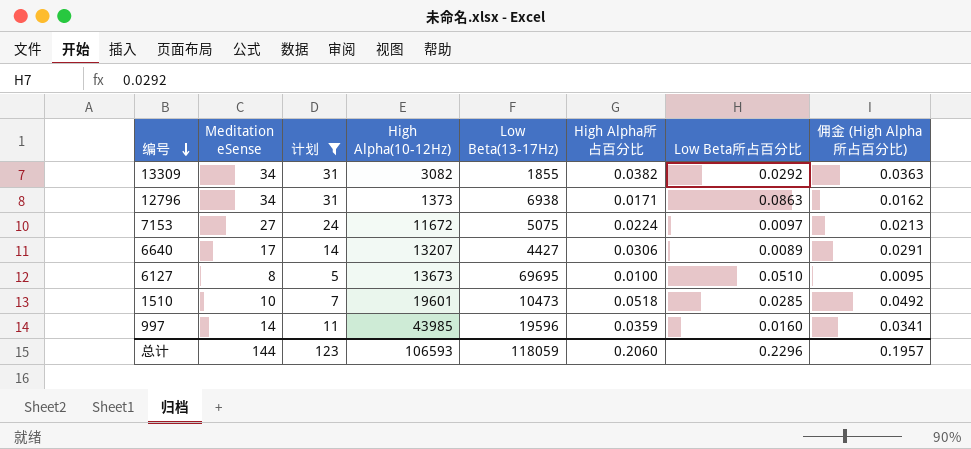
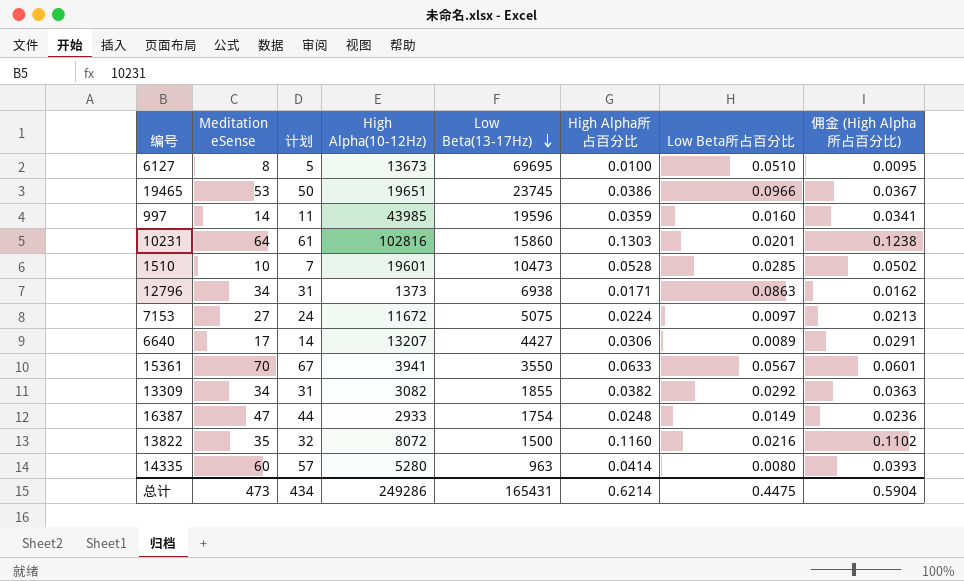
filter: 计划 <= 31 -> none
row order: 编号 descending -> Low Beta(13-17Hz) descending
1510 | High Alpha所占百分比: 0.0518 -> 0.0528
1510 | 佣金 (High Alpha所占百分比): 0.0492 -> 0.0502
总计 | Meditation eSense: 144 -> 473
总计 | 计划: 123 -> 434
总计 | High Alpha(10-12Hz): 106593 -> 249286
总计 | Low Beta(13-17Hz): 118059 -> 165431
总计 | High Alpha所占百分比: 0.2060 -> 0.6214
总计 | Low Beta所占百分比: 0.2296 -> 0.4475
总计 | 佣金 (High Alpha所占百分比): 0.1957 -> 0.5904

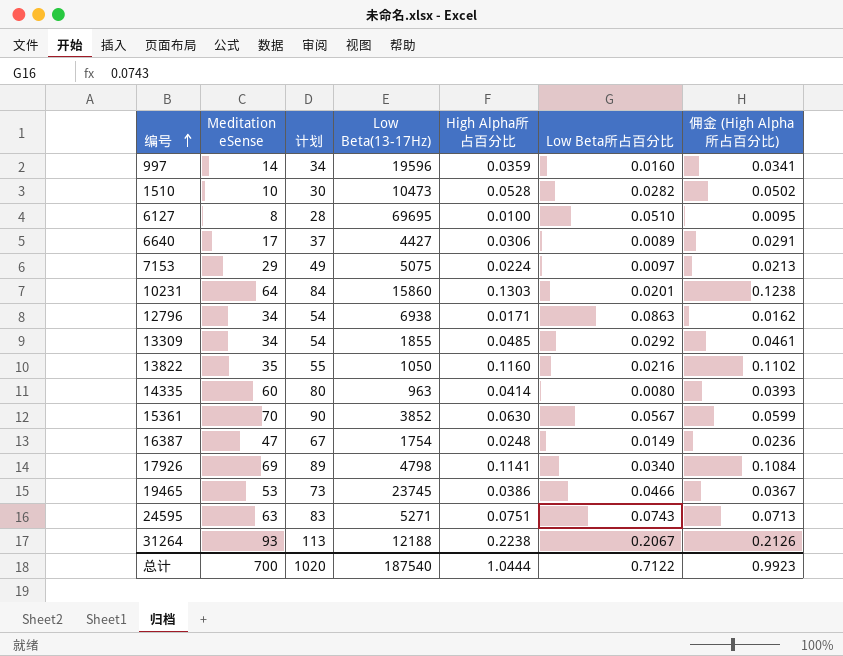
row order: Low Beta(13-17Hz) descending -> 编号 ascending
column High Alpha(10-12Hz) | position: 4 -> none
column 计划 | formula: [Meditation eSense] - 3 -> [Meditation eSense] + 20
1510 | Low Beta所占百分比: 0.0285 -> 0.0282
7153 | Meditation eSense: 27 -> 29
13309 | High Alpha所占百分比: 0.0382 -> 0.0485
13309 | 佣金 (High Alpha所占百分比): 0.0363 -> 0.0461
13822 | Low Beta(13-17Hz): 1500 -> 1050
15361 | Low Beta(13-17Hz): 3550 -> 3852
15361 | High Alpha所占百分比: 0.0633 -> 0.0630
15361 | 佣金 (High Alpha所占百分比): 0.0601 -> 0.0599
row 17926: none -> 69 | 89 | 4798 | 0.1141 | 0.0340 | 0.1084
19465 | Low Beta所占百分比: 0.0966 -> 0.0466
row 24595: none -> 63 | 83 | 5271 | 0.0751 | 0.0743 | 0.0713
row 31264: none -> 93 | 113 | 12188 | 0.2238 | 0.2067 | 0.2126
总计 | Meditation eSense: 473 -> 700
总计 | 计划: 434 -> 1020
总计 | Low Beta(13-17Hz): 165431 -> 187540
总计 | High Alpha所占百分比: 0.6214 -> 1.0444
总计 | Low Beta所占百分比: 0.4475 -> 0.7122
总计 | 佣金 (High Alpha所占百分比): 0.5904 -> 0.9923

